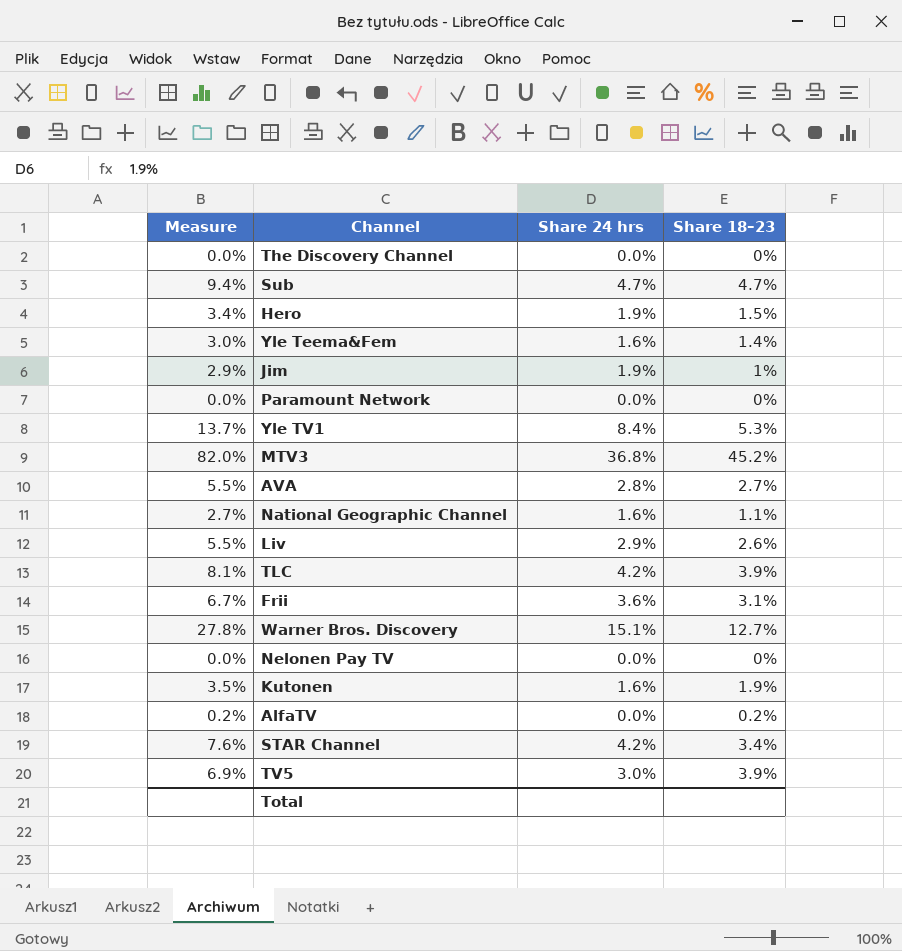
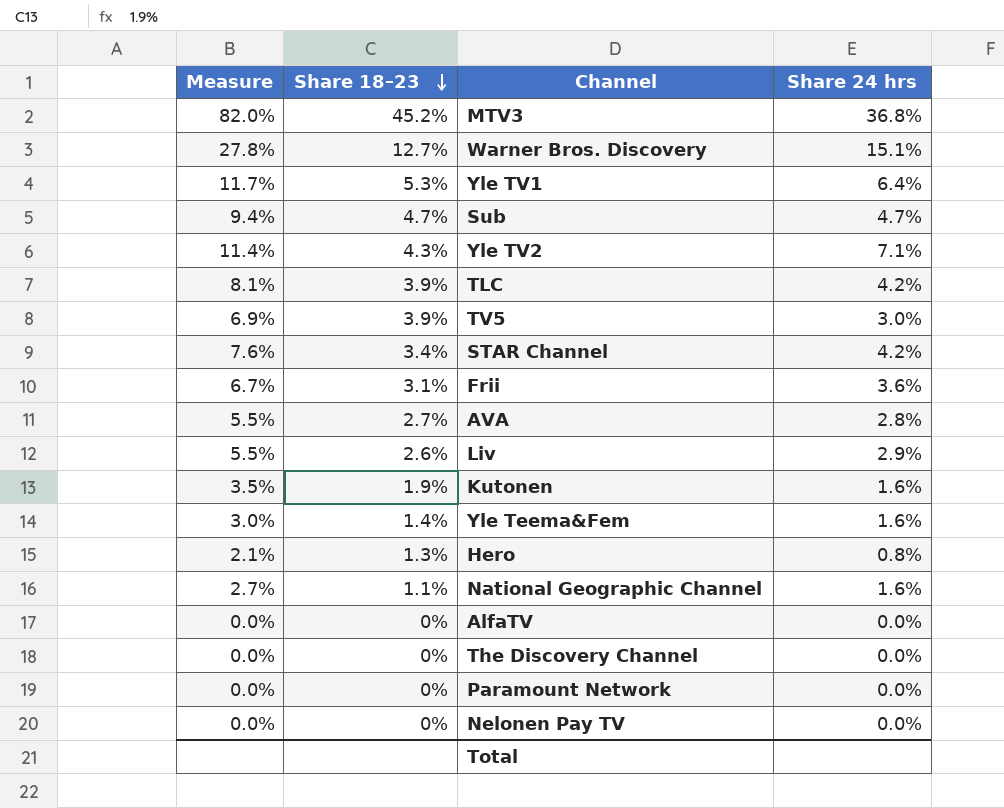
row order: none -> Share 18–23 descending
column Share 18–23 | position: 4 -> 2
row Jim: 2.9% | 1.9% | 1% -> none
Yle TV1 | Measure: 13.7% -> 11.7%
Yle TV1 | Share 24 hrs: 8.4% -> 6.4%
row Yle TV2: none -> 11.4% | 4.3% | 7.1%
Hero | Measure: 3.4% -> 2.1%
Hero | Share 18–23: 1.5% -> 1.3%
Hero | Share 24 hrs: 1.9% -> 0.8%
AlfaTV | Measure: 0.2% -> 0.0%
AlfaTV | Share 18–23: 0.2% -> 0%

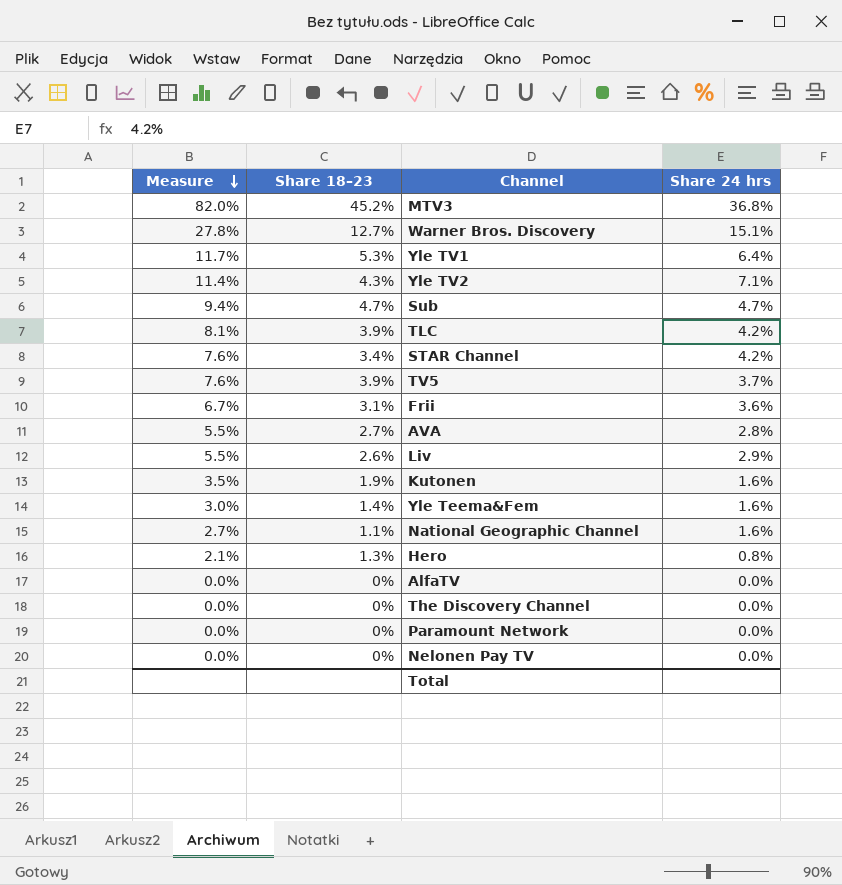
row order: Share 18–23 descending -> Measure descending
TV5 | Measure: 6.9% -> 7.6%
TV5 | Share 24 hrs: 3.0% -> 3.7%

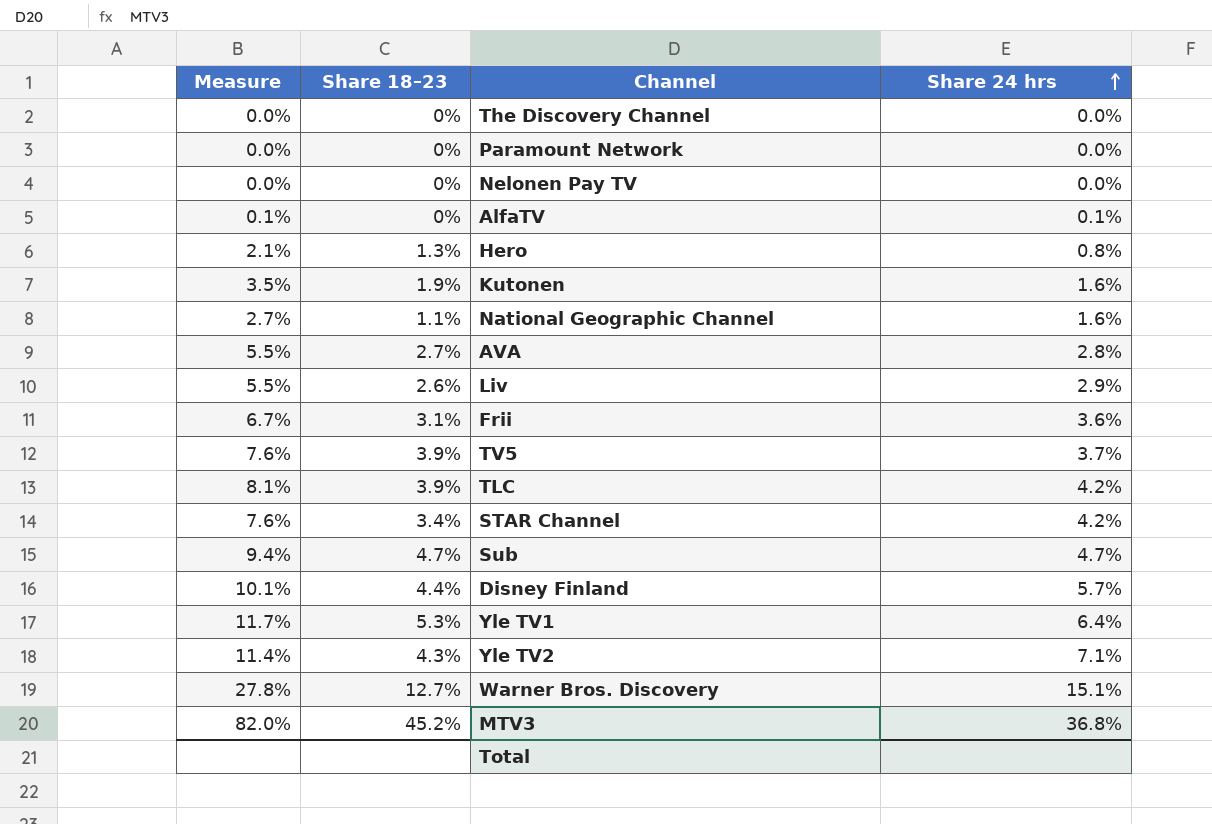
row order: Measure descending -> Share 24 hrs ascending
row Yle Teema&Fem: 3.0% | 1.4% | 1.6% -> none
AlfaTV | Measure: 0.0% -> 0.1%
AlfaTV | Share 24 hrs: 0.0% -> 0.1%
row Disney Finland: none -> 10.1% | 4.4% | 5.7%

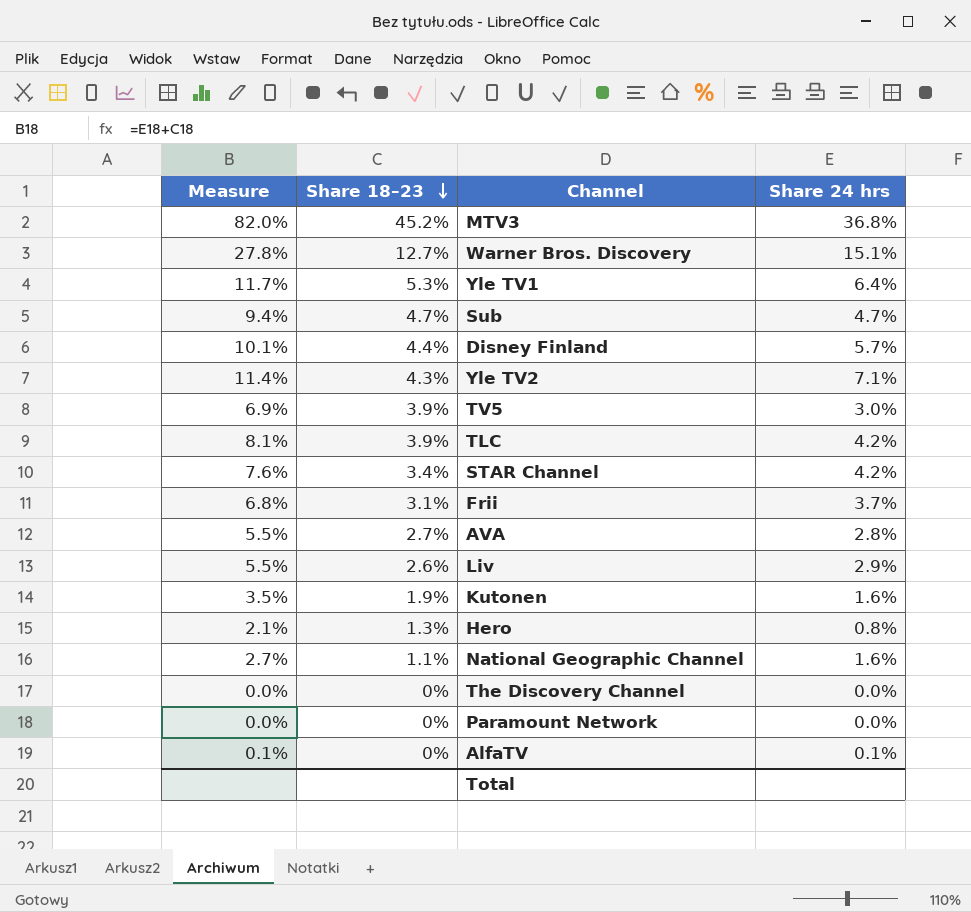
row order: Share 24 hrs ascending -> Share 18–23 descending
row Nelonen Pay TV: 0.0% | 0% | 0.0% -> none
TV5 | Measure: 7.6% -> 6.9%
TV5 | Share 24 hrs: 3.7% -> 3.0%
Frii | Measure: 6.7% -> 6.8%
Frii | Share 24 hrs: 3.6% -> 3.7%

